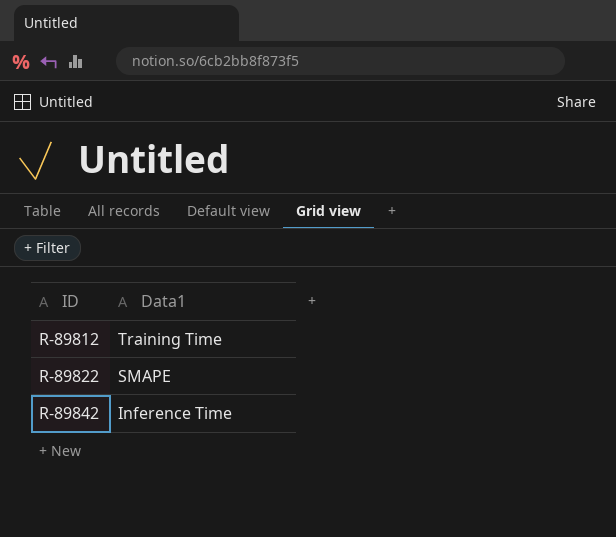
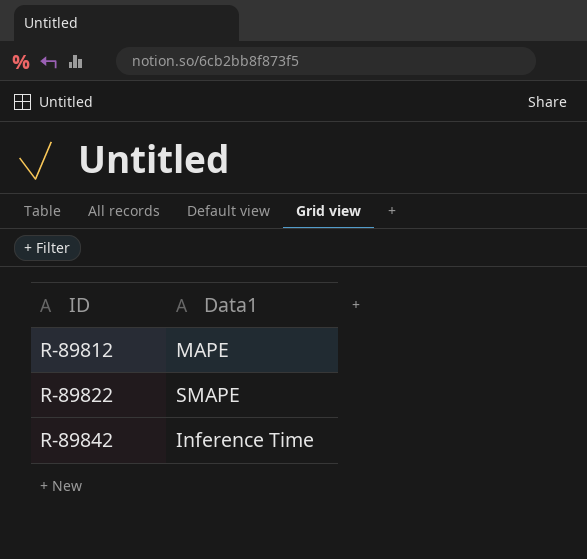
R-89812 | Data1: Training Time -> MAPE

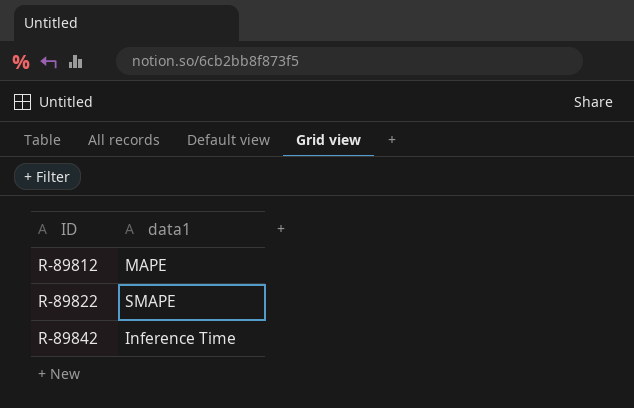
column name: Data1 -> data1

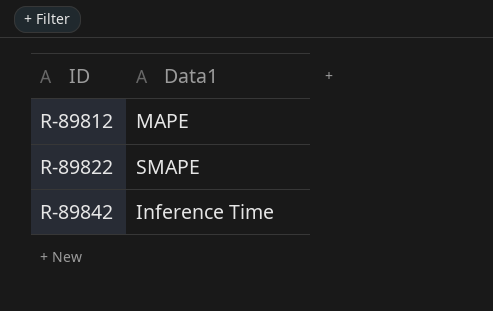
column name: data1 -> Data1

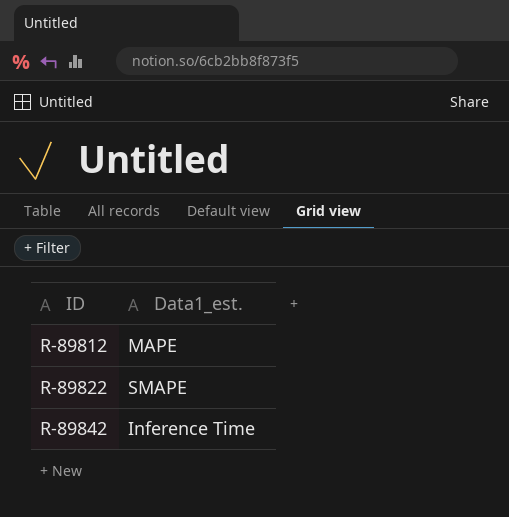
column name: Data1 -> Data1_est.

